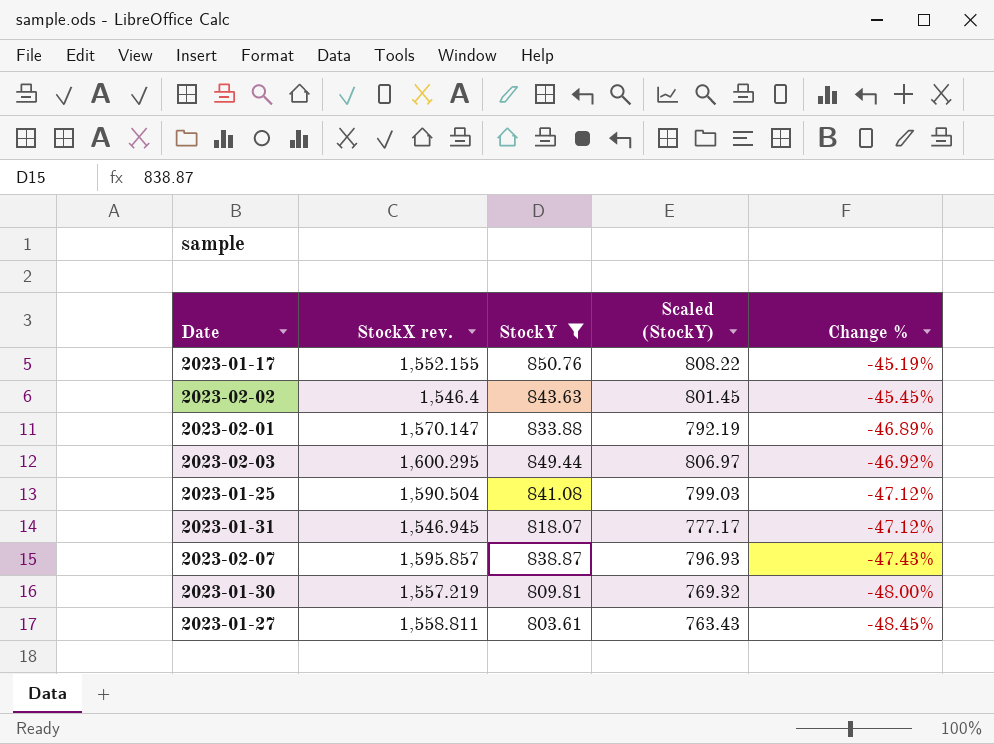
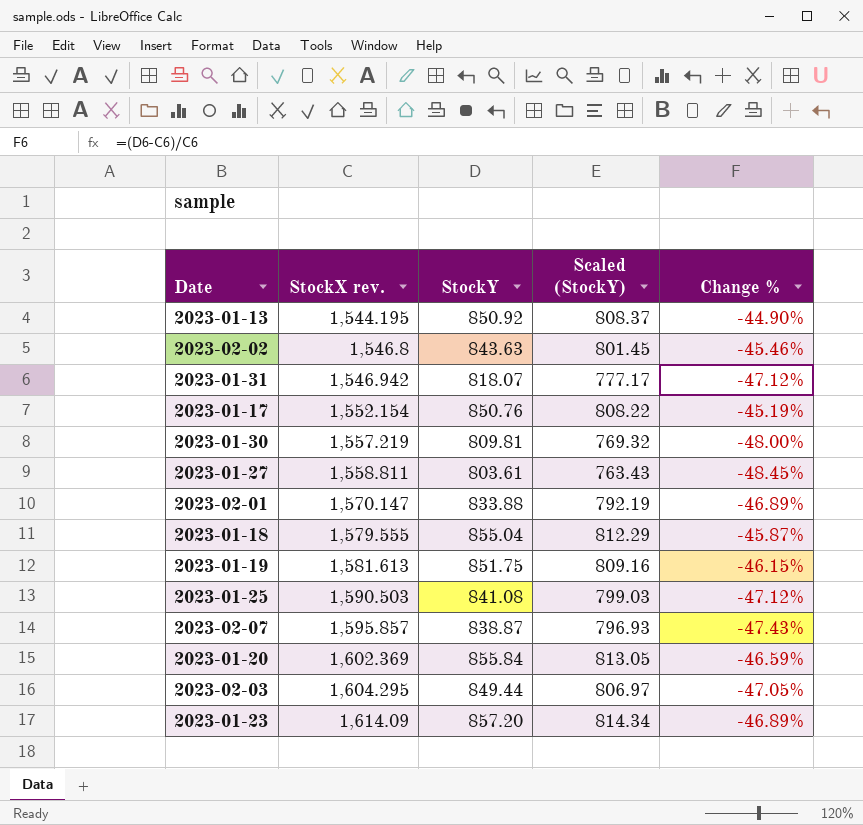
filter: StockY <= 850.76 -> none
row order: Change % descending -> StockX rev. ascending
2023-02-02 | StockX rev.: 1,546.4 -> 1,546.8
2023-02-02 | Change %: -45.45% -> -45.46%
2023-01-31 | StockX rev.: 1,546.945 -> 1,546.942
2023-01-17 | StockX rev.: 1,552.155 -> 1,552.154
2023-01-25 | StockX rev.: 1,590.504 -> 1,590.503
2023-02-03 | StockX rev.: 1,600.295 -> 1,604.295
2023-02-03 | Change %: -46.92% -> -47.05%

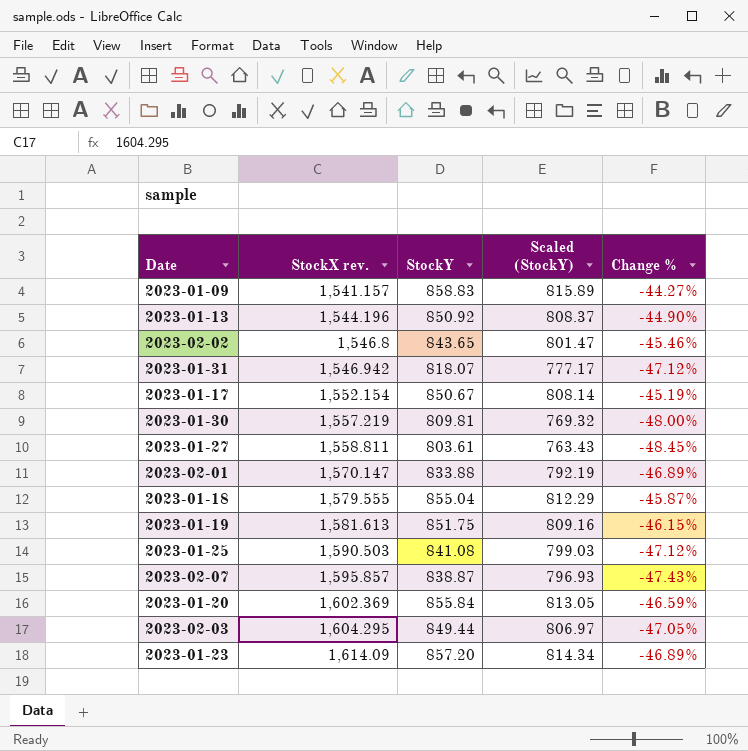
row 2023-01-09: none -> 1,541.157 | 858.83 | 815.89 | -44.27%
2023-01-13 | StockX rev.: 1,544.195 -> 1,544.196
2023-02-02 | StockY: 843.63 -> 843.65
2023-02-02 | Scaled (StockY): 801.45 -> 801.47
2023-01-17 | StockY: 850.76 -> 850.67
2023-01-17 | Scaled (StockY): 808.22 -> 808.14

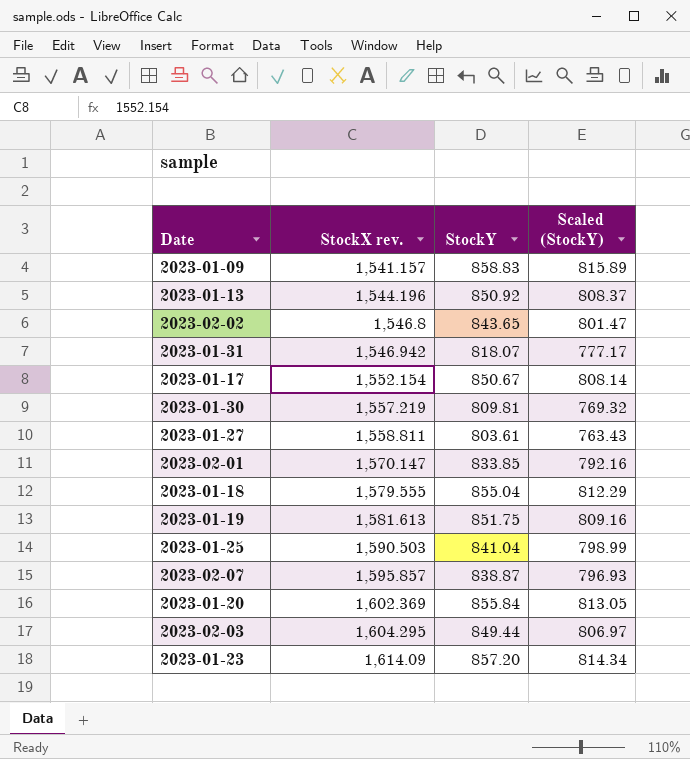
column Change % | formula: ([StockY] - [StockX rev.]) / [StockX rev.] -> none
2023-02-01 | StockY: 833.88 -> 833.85
2023-02-01 | Scaled (StockY): 792.19 -> 792.16
2023-01-25 | StockY: 841.08 -> 841.04
2023-01-25 | Scaled (StockY): 799.03 -> 798.99

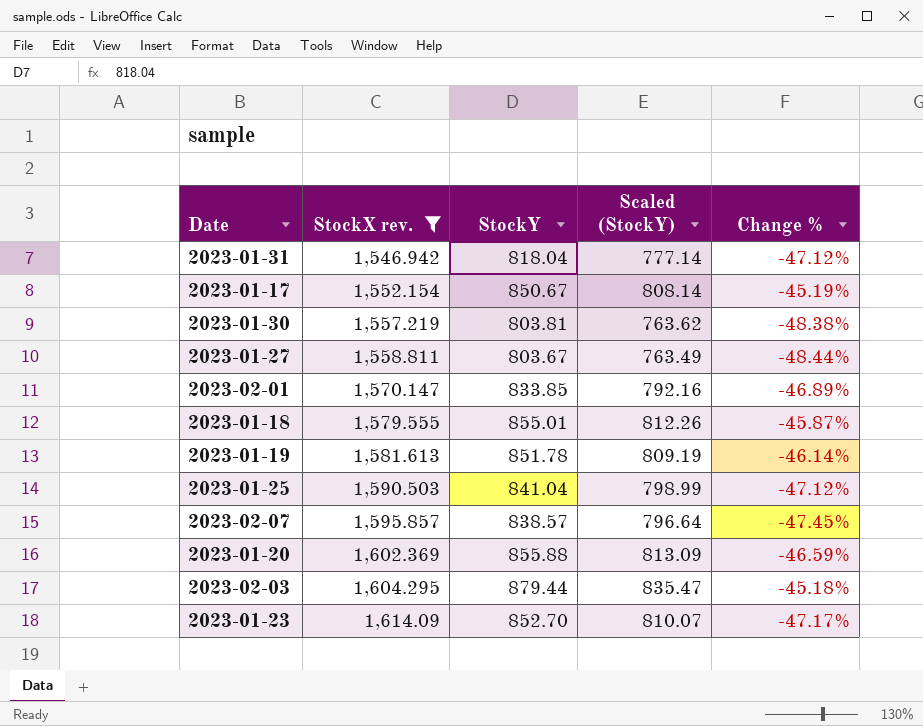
filter: none -> StockX rev. >= 1,546.942
column Change % | formula: none -> ([StockY] - [StockX rev.]) / [StockX rev.]
2023-01-31 | StockY: 818.07 -> 818.04
2023-01-31 | Scaled (StockY): 777.17 -> 777.14
2023-01-30 | StockY: 809.81 -> 803.81
2023-01-30 | Scaled (StockY): 769.32 -> 763.62
2023-01-27 | StockY: 803.61 -> 803.67
2023-01-27 | Scaled (StockY): 763.43 -> 763.49
2023-01-18 | StockY: 855.04 -> 855.01
2023-01-18 | Scaled (StockY): 812.29 -> 812.26
2023-01-19 | StockY: 851.75 -> 851.78
2023-01-19 | Scaled (StockY): 809.16 -> 809.19
2023-02-07 | StockY: 838.87 -> 838.57
2023-02-07 | Scaled (StockY): 796.93 -> 796.64
2023-01-20 | StockY: 855.84 -> 855.88
2023-01-20 | Scaled (StockY): 813.05 -> 813.09
2023-02-03 | StockY: 849.44 -> 879.44
2023-02-03 | Scaled (StockY): 806.97 -> 835.47
2023-01-23 | StockY: 857.20 -> 852.70
2023-01-23 | Scaled (StockY): 814.34 -> 810.07

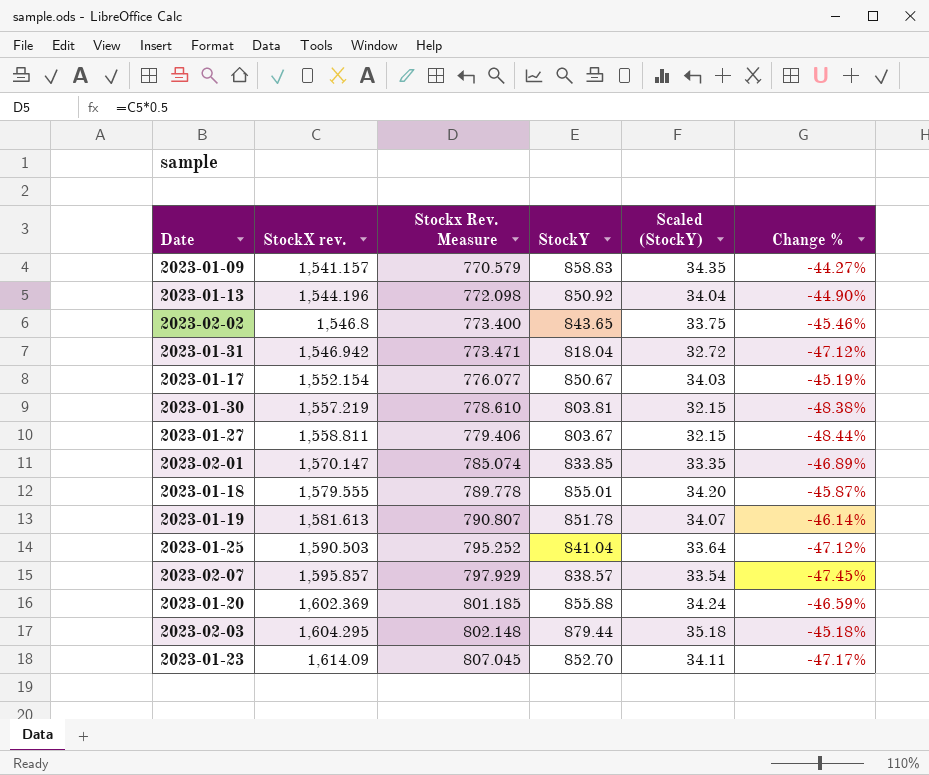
filter: StockX rev. >= 1,546.942 -> none
column Stockx Rev. Measure | formula: none -> [StockX rev.] * 0.5
column Scaled (StockY) | formula: [StockY] * 0.95 -> [StockY] * 0.04

